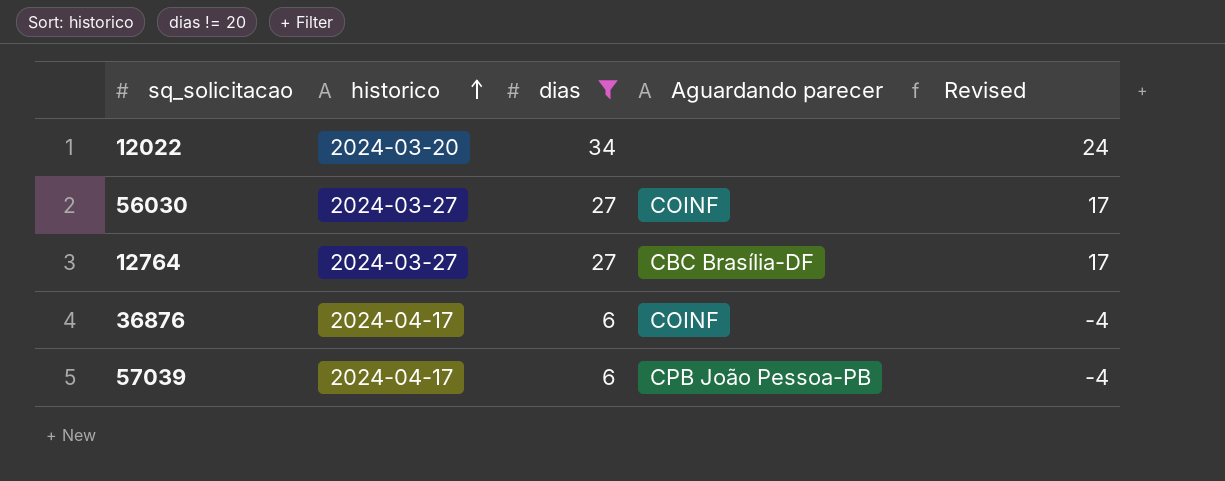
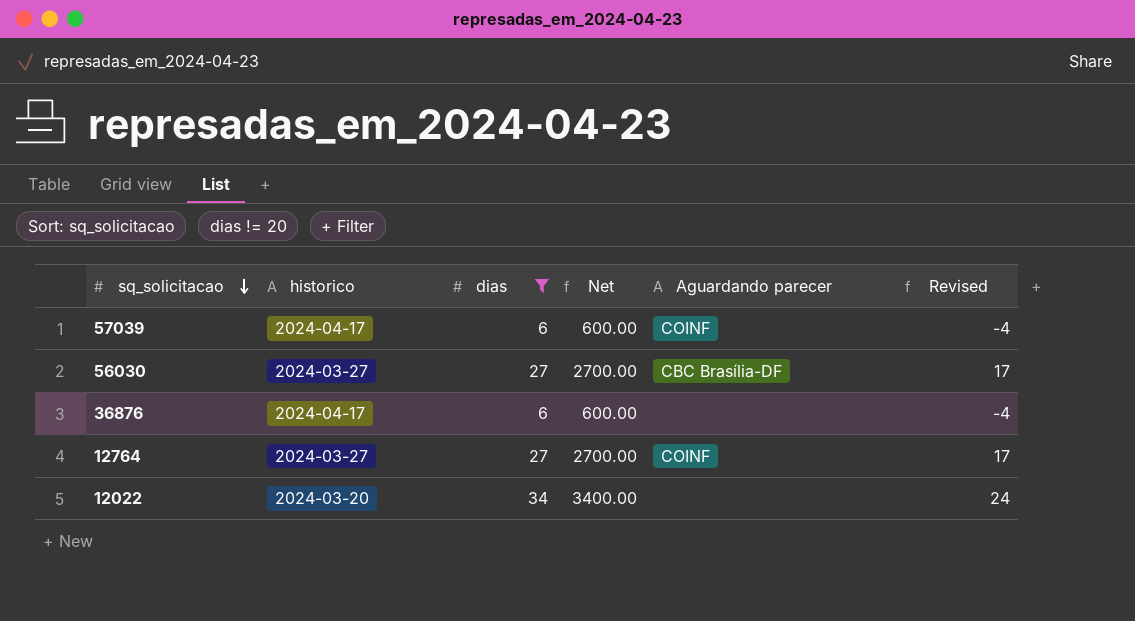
row order: historico ascending -> sq_solicitacao descending
column Net | formula: none -> [dias] * 100
57039 | Aguardando parecer: CPB João Pessoa-PB -> COINF
56030 | Aguardando parecer: COINF -> CBC Brasília-DF
36876 | Aguardando parecer: COINF -> none
12764 | Aguardando parecer: CBC Brasília-DF -> COINF

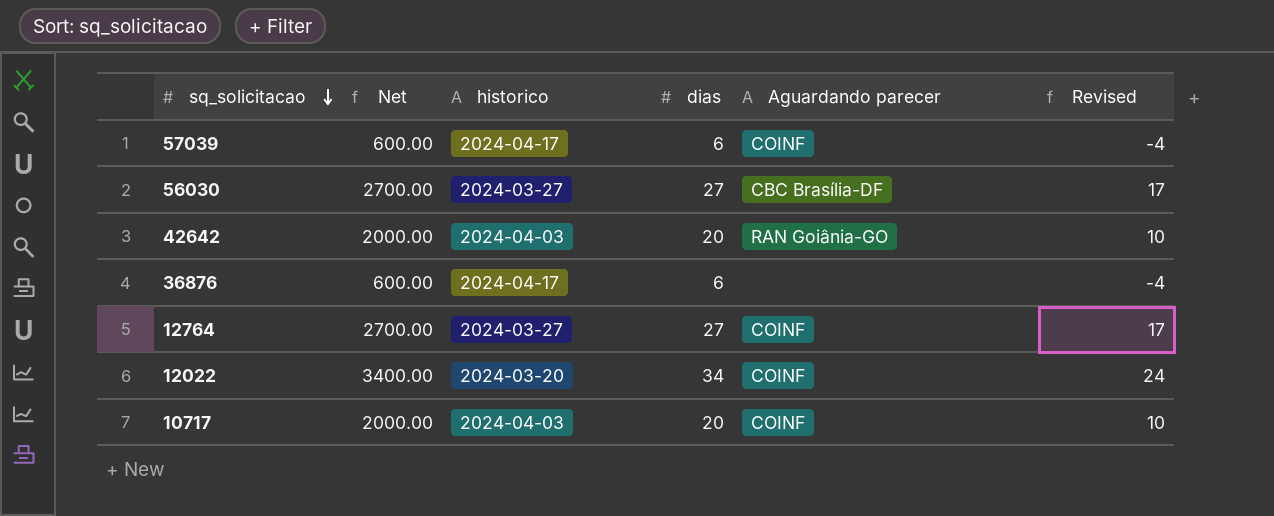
filter: dias != 20 -> none
column Net | position: 4 -> 2
12022 | Aguardando parecer: none -> COINF

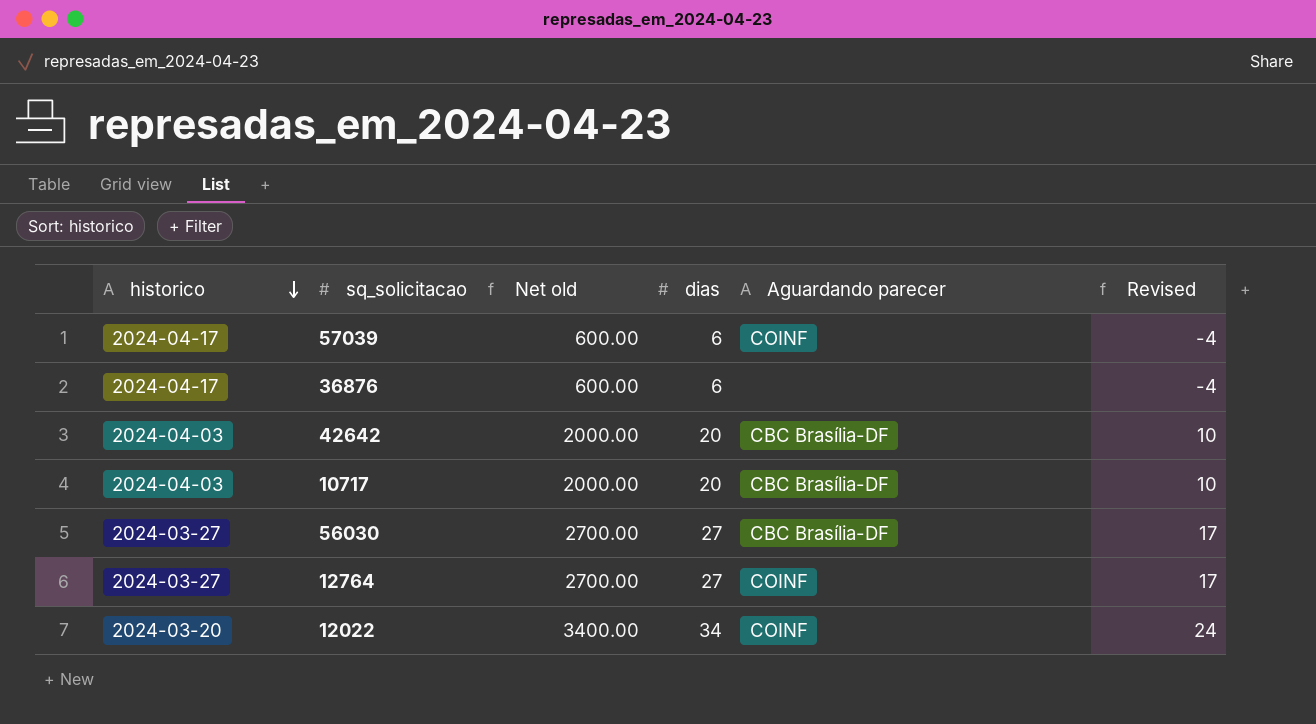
row order: sq_solicitacao descending -> historico descending
column historico | position: 3 -> 1
column name: Net -> Net old
42642 | Aguardando parecer: RAN Goiânia-GO -> CBC Brasília-DF
10717 | Aguardando parecer: COINF -> CBC Brasília-DF

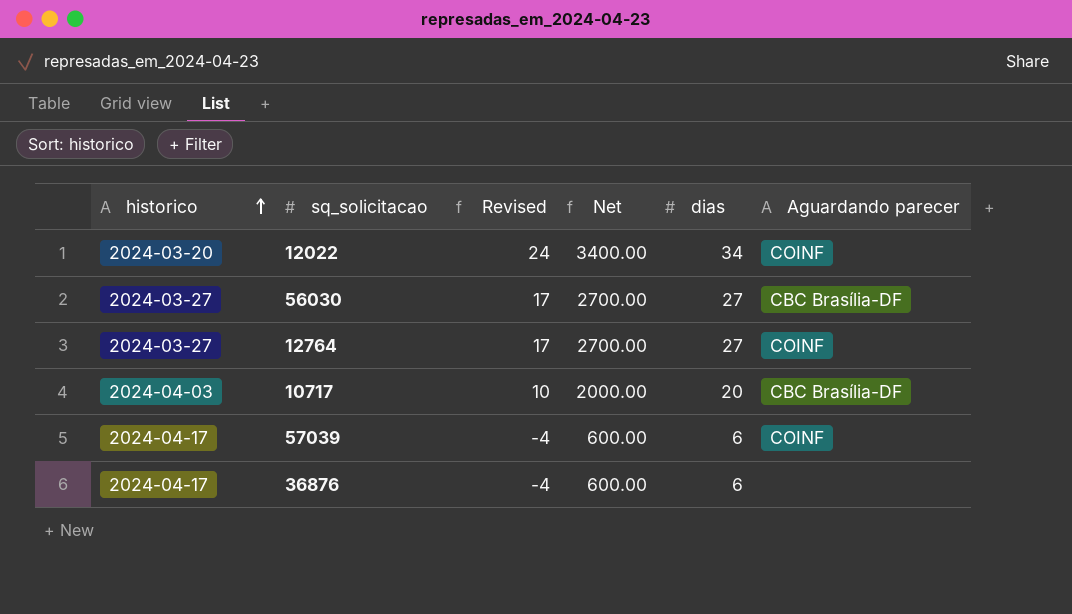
row order: historico descending -> historico ascending
column Revised | position: 6 -> 3
column name: Net old -> Net
row 42642: 2024-04-03 | 2000.00 | 20 | CBC Brasília-DF | 10 -> none

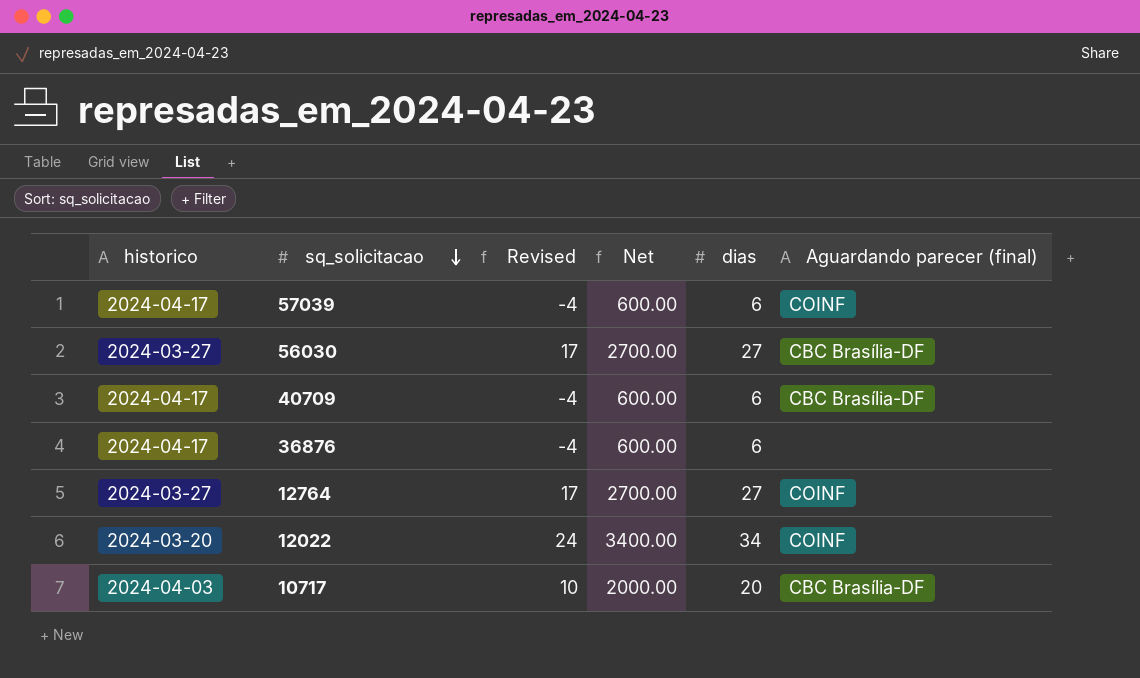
row order: historico ascending -> sq_solicitacao descending
column name: Aguardando parecer -> Aguardando parecer (final)
row 40709: none -> 2024-04-17 | -4 | 600.00 | 6 | CBC Brasília-DF

